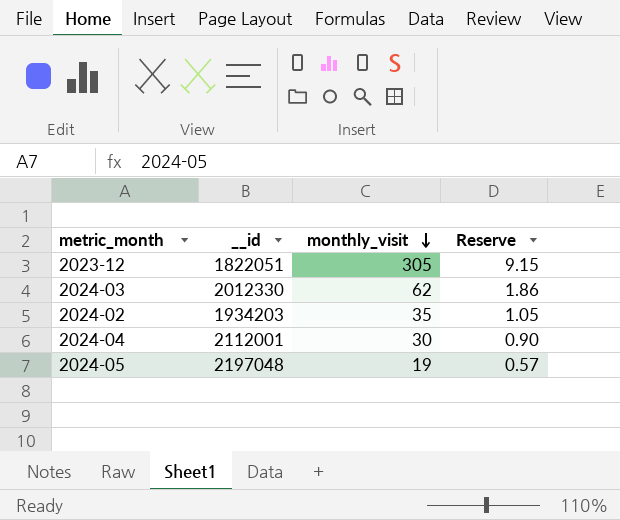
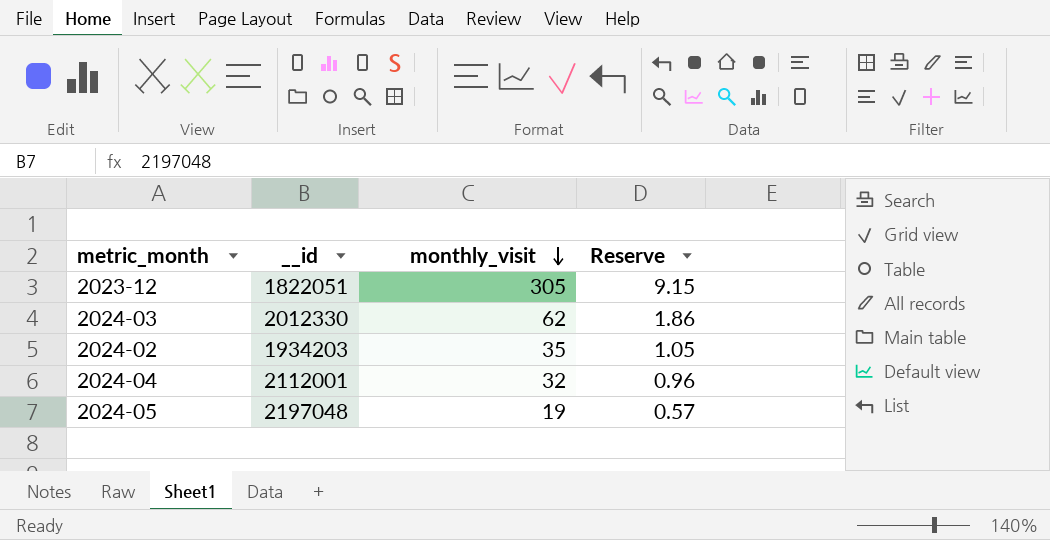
2024-04 | monthly_visit: 30 -> 32
2024-04 | Reserve: 0.90 -> 0.96

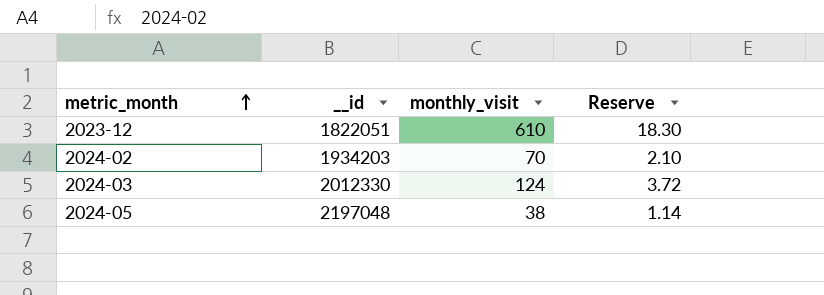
row order: monthly_visit descending -> metric_month ascending
row 2024-04: 2112001 | 32 | 0.96 -> none
2023-12 | monthly_visit: 305 -> 610
2023-12 | Reserve: 9.15 -> 18.30
2024-02 | monthly_visit: 35 -> 70
2024-02 | Reserve: 1.05 -> 2.10
2024-03 | monthly_visit: 62 -> 124
2024-03 | Reserve: 1.86 -> 3.72
2024-05 | monthly_visit: 19 -> 38
2024-05 | Reserve: 0.57 -> 1.14

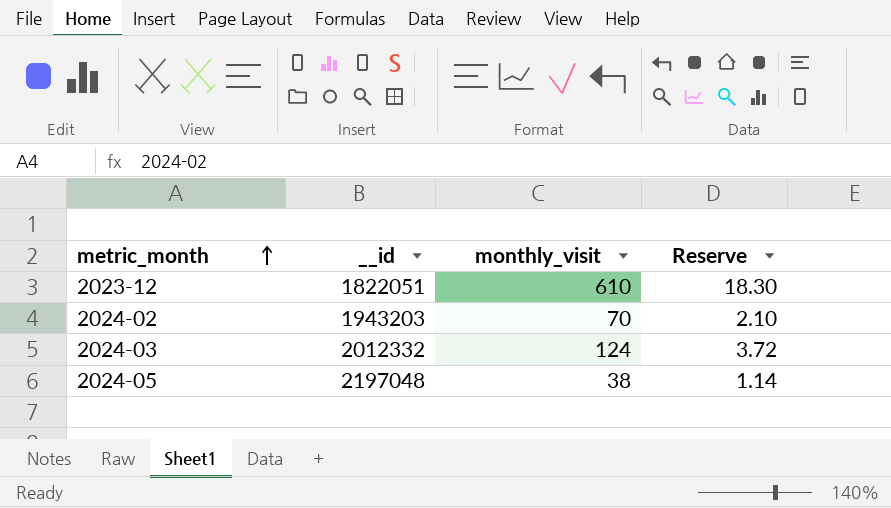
2024-02 | __id: 1934203 -> 1943203
2024-03 | __id: 2012330 -> 2012332

